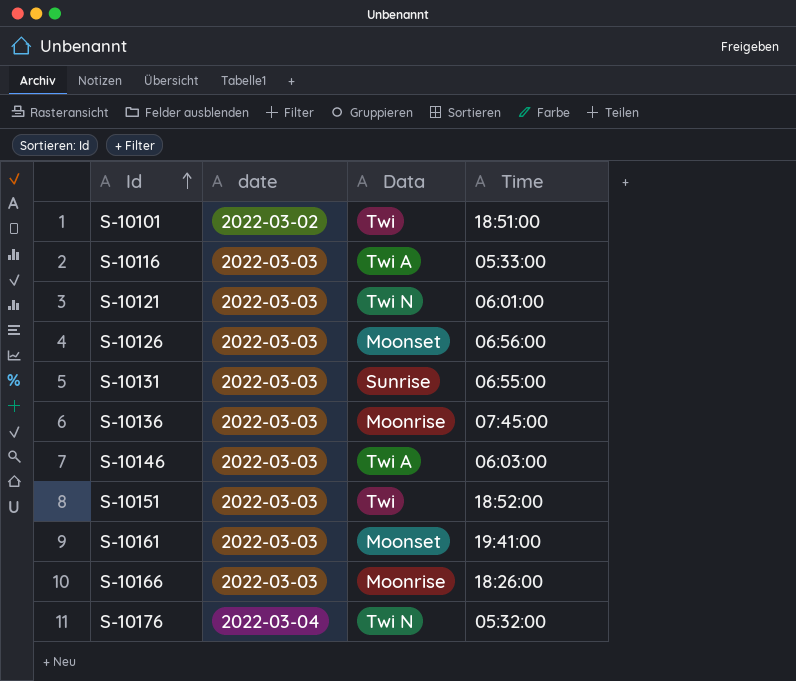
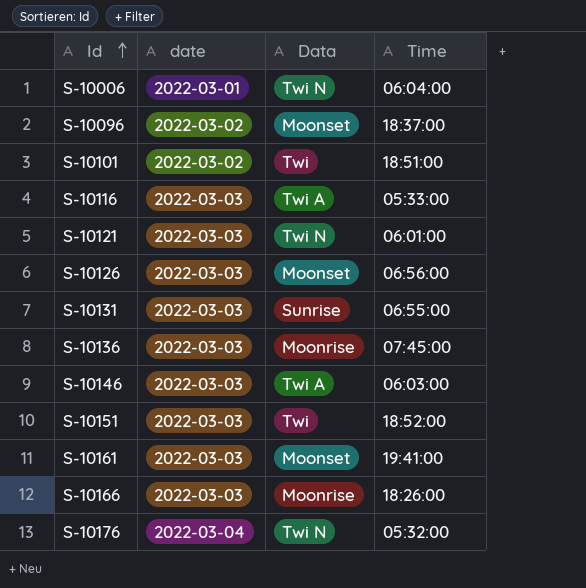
row S-10006: none -> 2022-03-01 | Twi N | 06:04:00
row S-10096: none -> 2022-03-02 | Moonset | 18:37:00

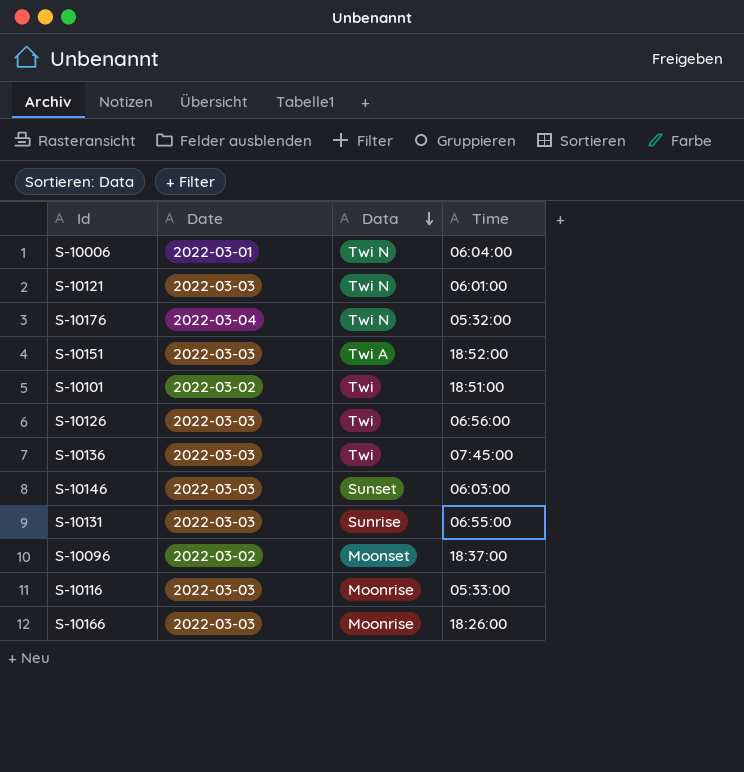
row order: Id ascending -> Data descending
column name: date -> Date
row S-10161: 2022-03-03 | Moonset | 19:41:00 -> none
S-10151 | Data: Twi -> Twi A
S-10126 | Data: Moonset -> Twi
S-10136 | Data: Moonrise -> Twi
S-10146 | Data: Twi A -> Sunset
S-10116 | Data: Twi A -> Moonrise

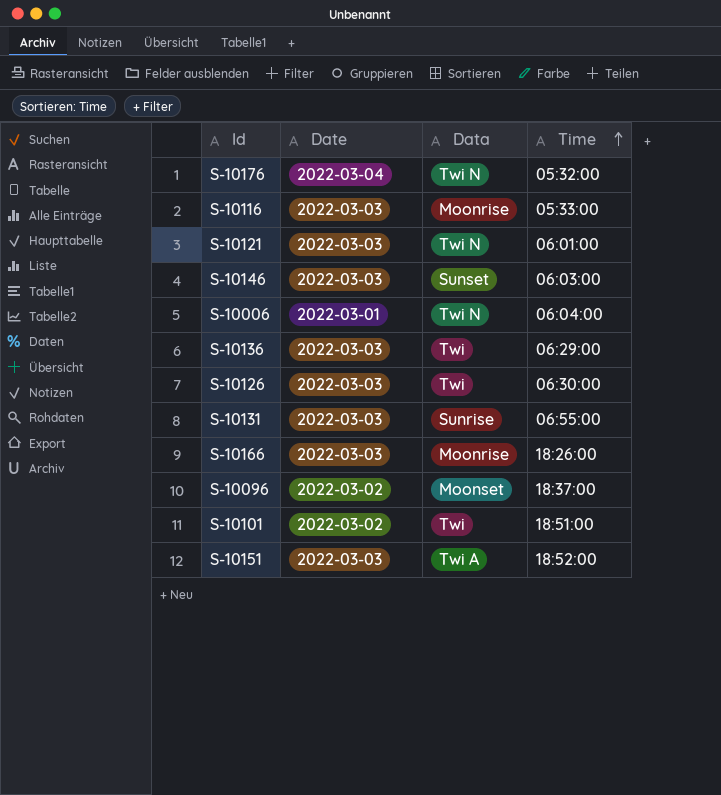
row order: Data descending -> Time ascending
S-10136 | Time: 07:45:00 -> 06:29:00
S-10126 | Time: 06:56:00 -> 06:30:00

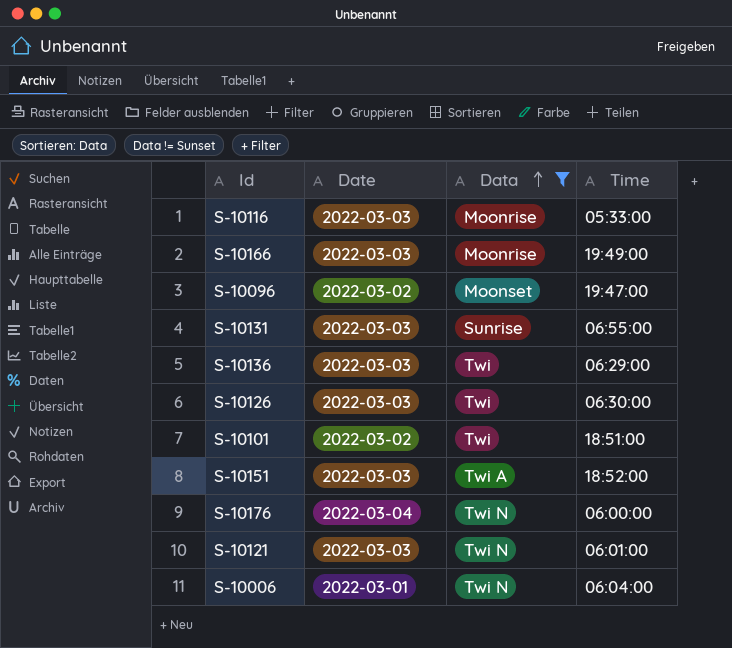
filter: none -> Data != Sunset
row order: Time ascending -> Data ascending
S-10166 | Time: 18:26:00 -> 19:49:00
S-10096 | Time: 18:37:00 -> 19:47:00
S-10176 | Time: 05:32:00 -> 06:00:00

